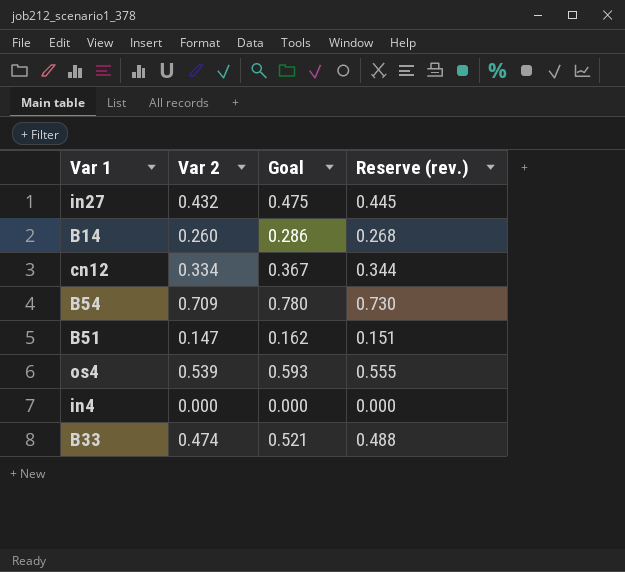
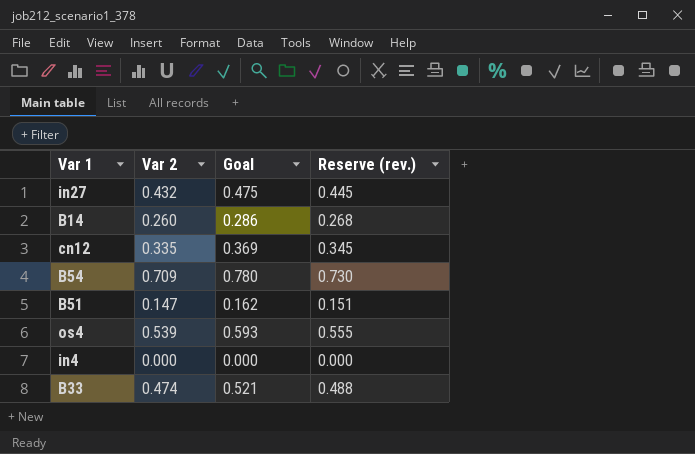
cn12 | Var 2: 0.334 -> 0.335
cn12 | Goal: 0.367 -> 0.369
cn12 | Reserve (rev.): 0.344 -> 0.345

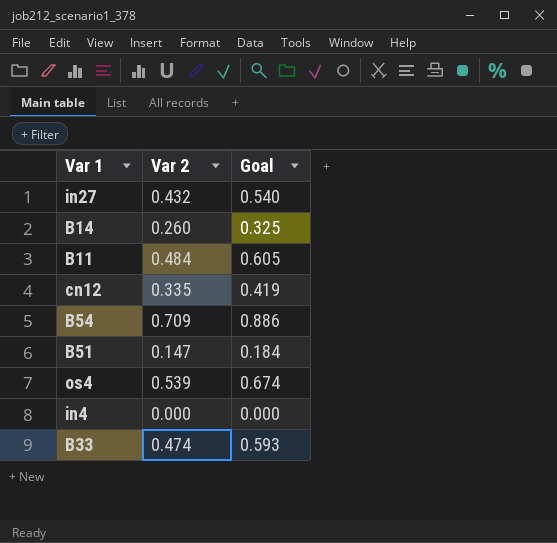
column Reserve (rev.) | formula: [Var 2] * 1.03 -> none
column Goal | formula: [Var 2] * 1.1 -> [Var 2] * 1.25
row B11: none -> 0.484 | 0.605

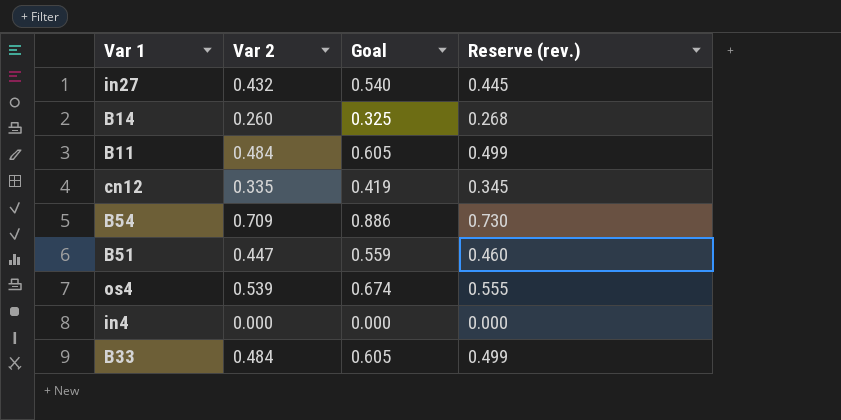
column Reserve (rev.) | formula: none -> [Var 2] * 1.03
B51 | Var 2: 0.147 -> 0.447
B51 | Goal: 0.184 -> 0.559
B33 | Var 2: 0.474 -> 0.484
B33 | Goal: 0.593 -> 0.605

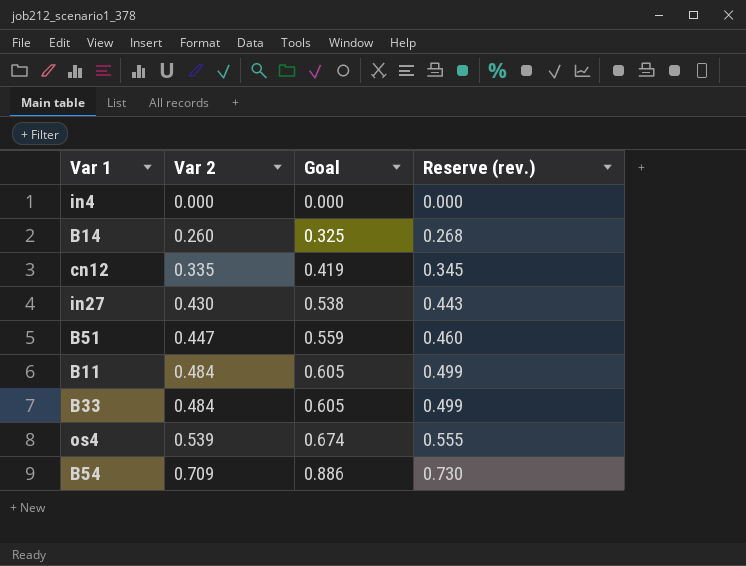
row order: none -> Var 2 ascending
in27 | Var 2: 0.432 -> 0.430
in27 | Goal: 0.540 -> 0.538
in27 | Reserve (rev.): 0.445 -> 0.443

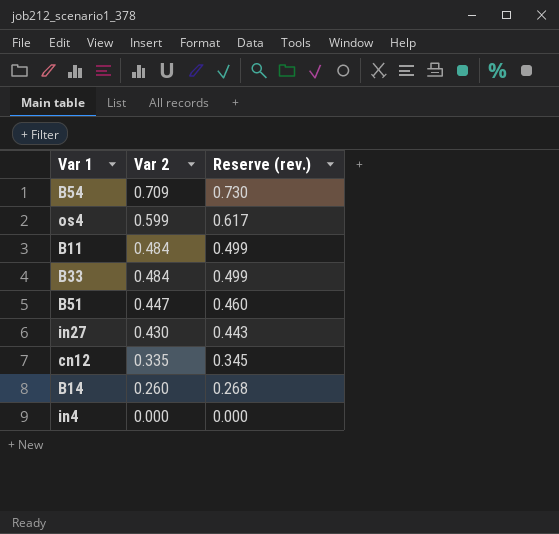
row order: Var 2 ascending -> Var 2 descending
column Goal | formula: [Var 2] * 1.25 -> none
os4 | Var 2: 0.539 -> 0.599
os4 | Reserve (rev.): 0.555 -> 0.617

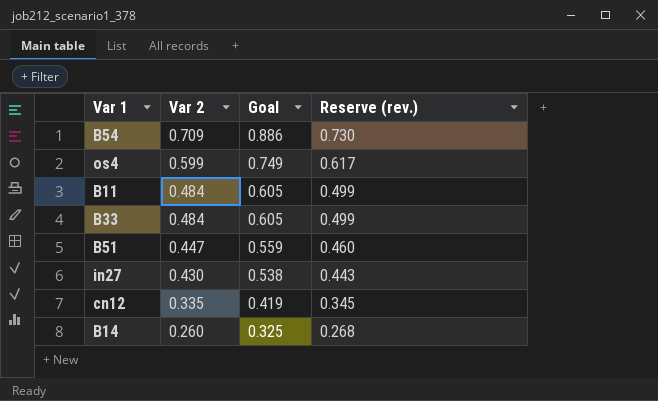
column Goal | formula: none -> [Var 2] * 1.25
row in4: 0.000 | 0.000 -> none

